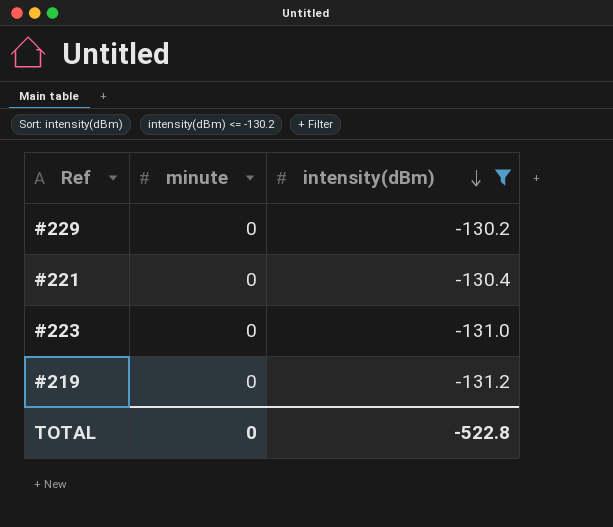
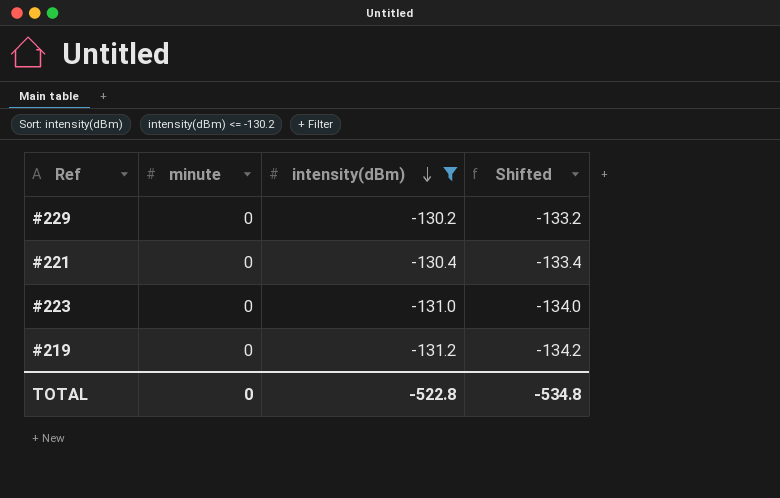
column Shifted | formula: none -> [intensity(dBm)] - 3

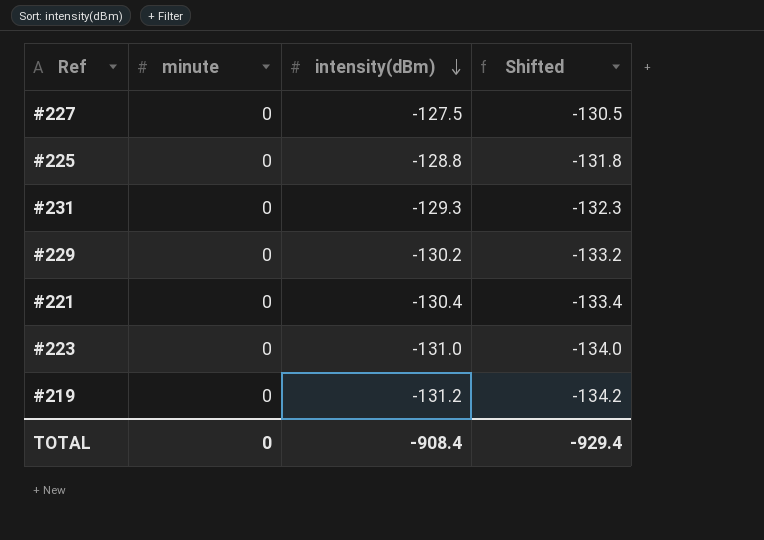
filter: intensity(dBm) <= -130.2 -> none
TOTAL | intensity(dBm): -522.8 -> -908.4
TOTAL | Shifted: -534.8 -> -929.4

